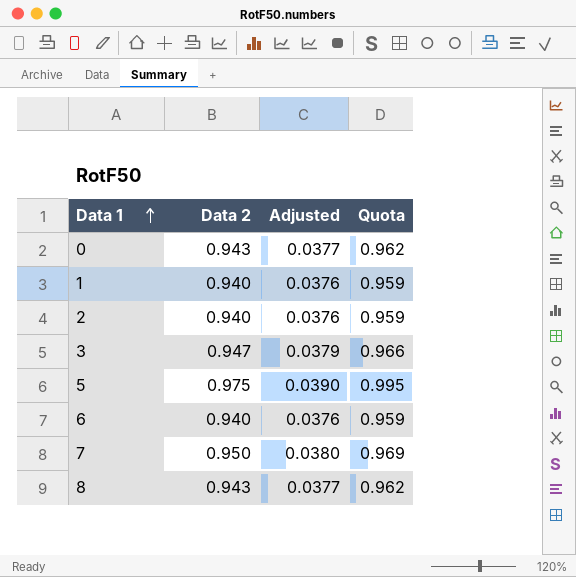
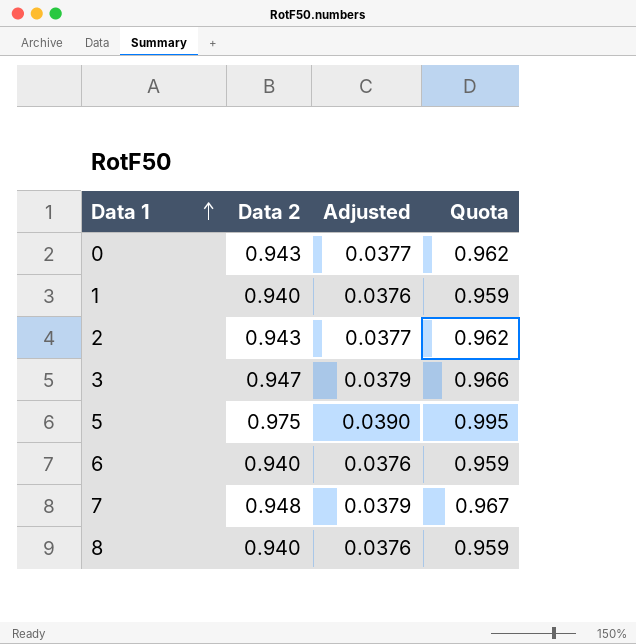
2 | Data 2: 0.940 -> 0.943
2 | Adjusted: 0.0376 -> 0.0377
2 | Quota: 0.959 -> 0.962
7 | Data 2: 0.950 -> 0.948
7 | Adjusted: 0.0380 -> 0.0379
7 | Quota: 0.969 -> 0.967
8 | Data 2: 0.943 -> 0.940
8 | Adjusted: 0.0377 -> 0.0376
8 | Quota: 0.962 -> 0.959

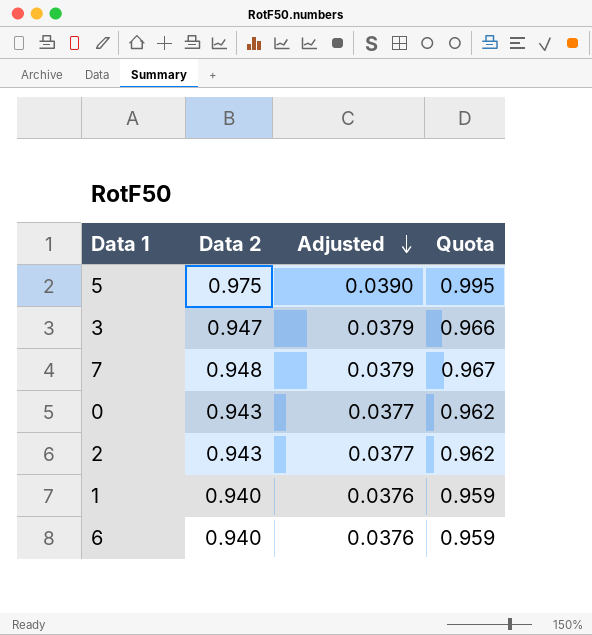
row order: Data 1 ascending -> Adjusted descending
row 8: 0.940 | 0.0376 | 0.959 -> none

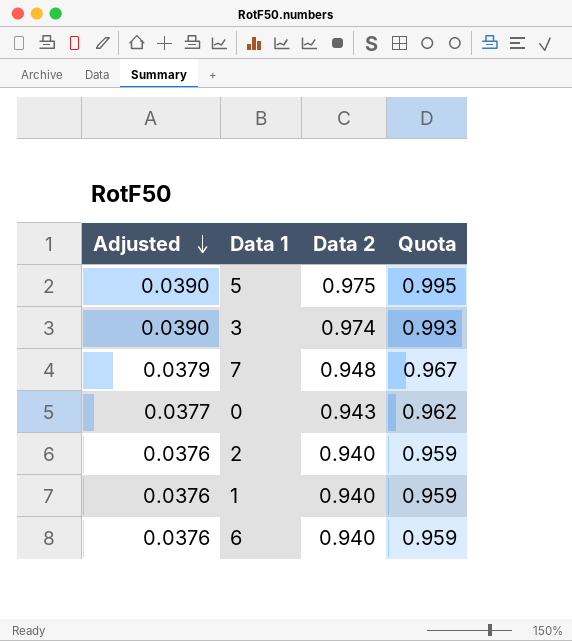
column Adjusted | position: 3 -> 1
3 | Adjusted: 0.0379 -> 0.0390
3 | Data 2: 0.947 -> 0.974
3 | Quota: 0.966 -> 0.993
2 | Adjusted: 0.0377 -> 0.0376
2 | Data 2: 0.943 -> 0.940
2 | Quota: 0.962 -> 0.959

